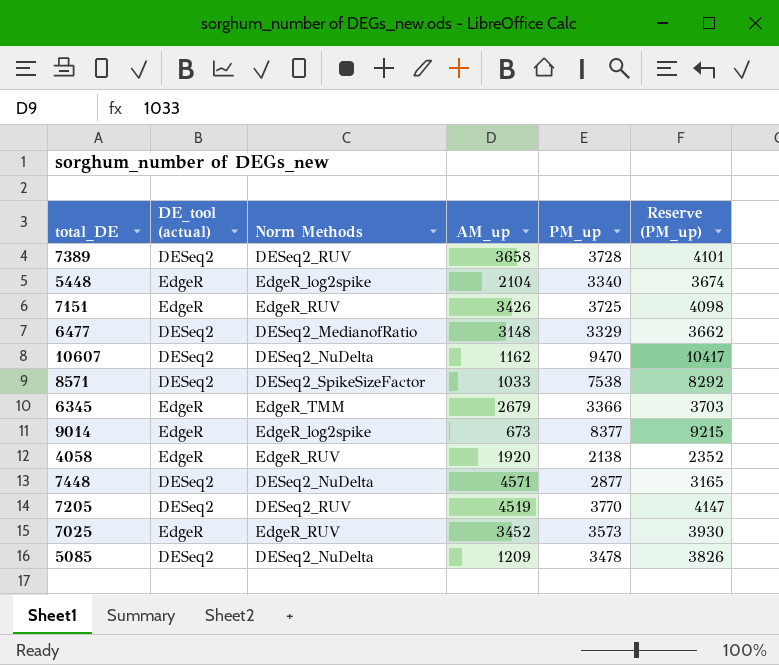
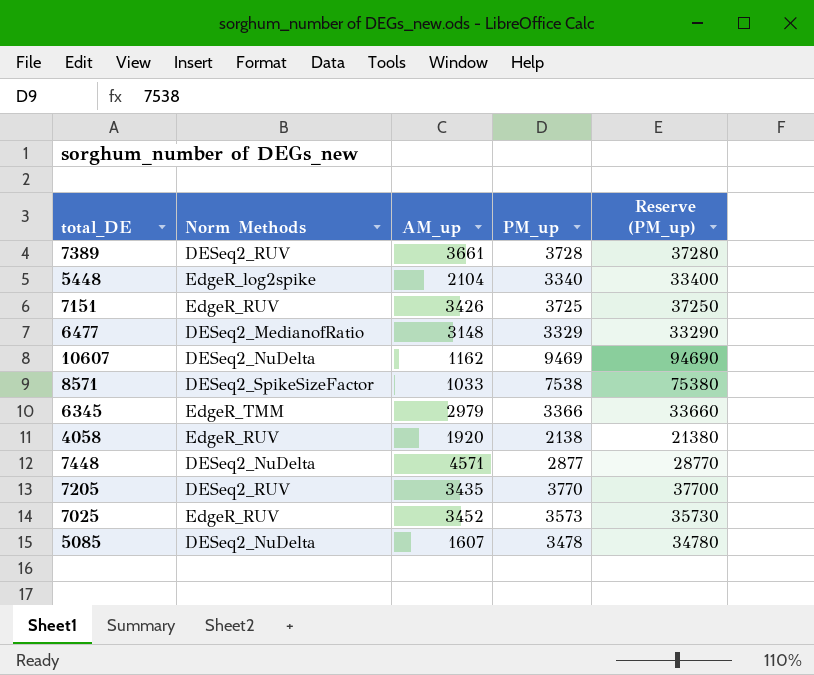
column DE_tool (actual) | position: 2 -> none
column Reserve (PM_up) | formula: [PM_up] * 1.1 -> [PM_up] * 10
row 9014: EdgeR | EdgeR_log2spike | 673 | 8377 | 9215 -> none
7389 | AM_up: 3658 -> 3661
10607 | PM_up: 9470 -> 9469
6345 | AM_up: 2679 -> 2979
7205 | AM_up: 4519 -> 3435
5085 | AM_up: 1209 -> 1607

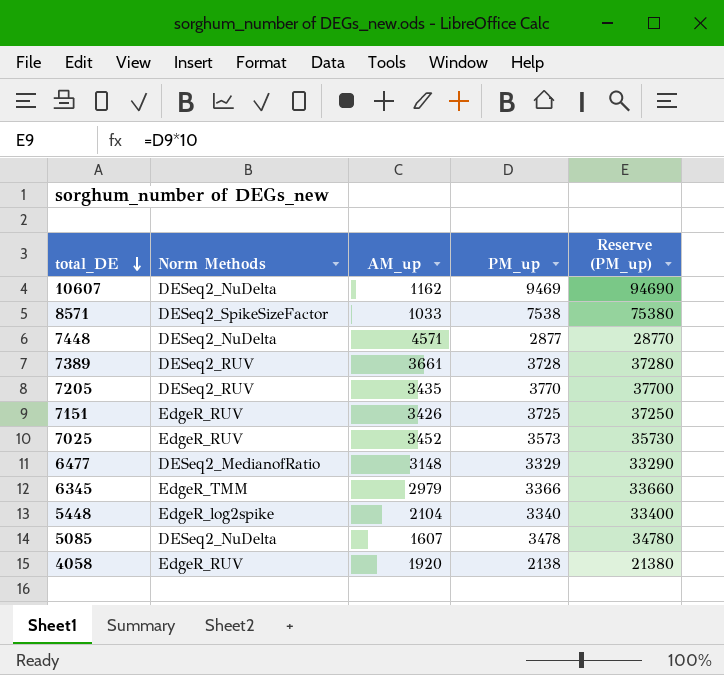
row order: none -> total_DE descending

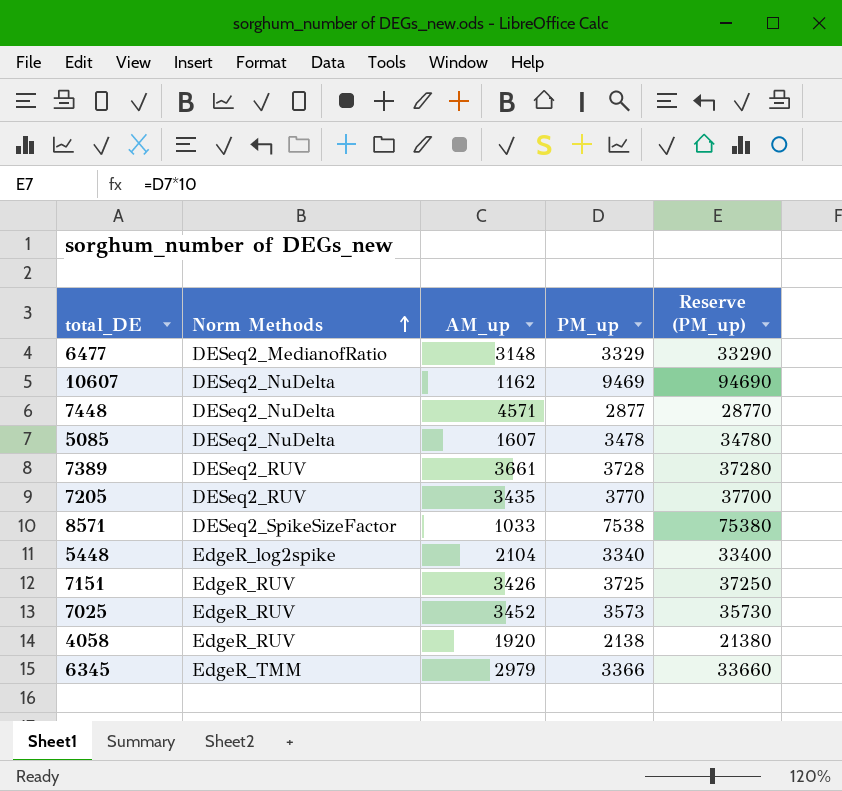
row order: total_DE descending -> Norm Methods ascending

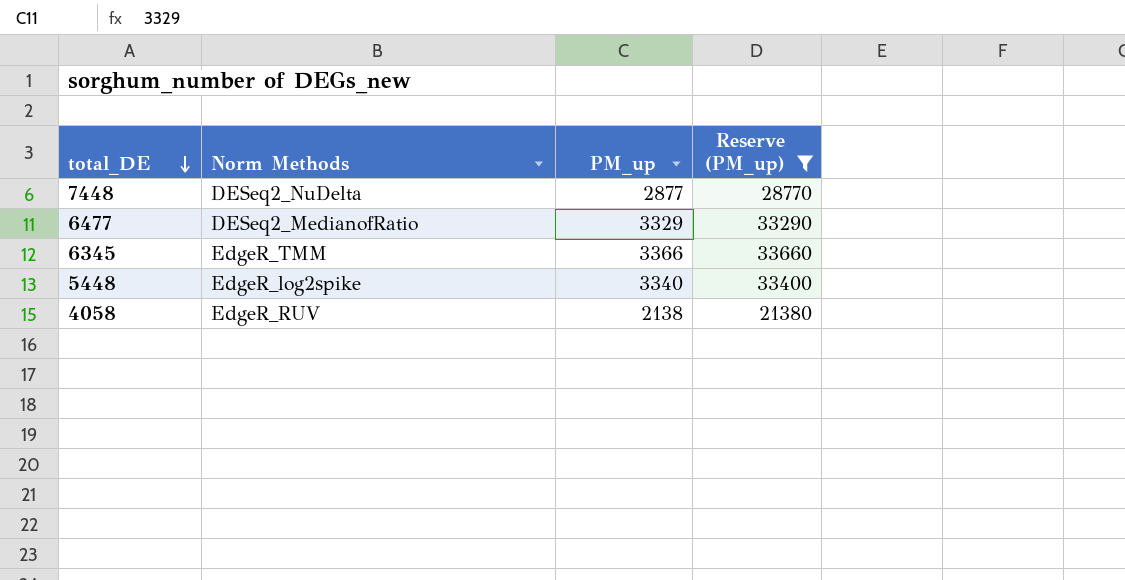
filter: none -> Reserve (PM_up) <= 33660
row order: Norm Methods ascending -> total_DE descending
column AM_up | position: 3 -> none

